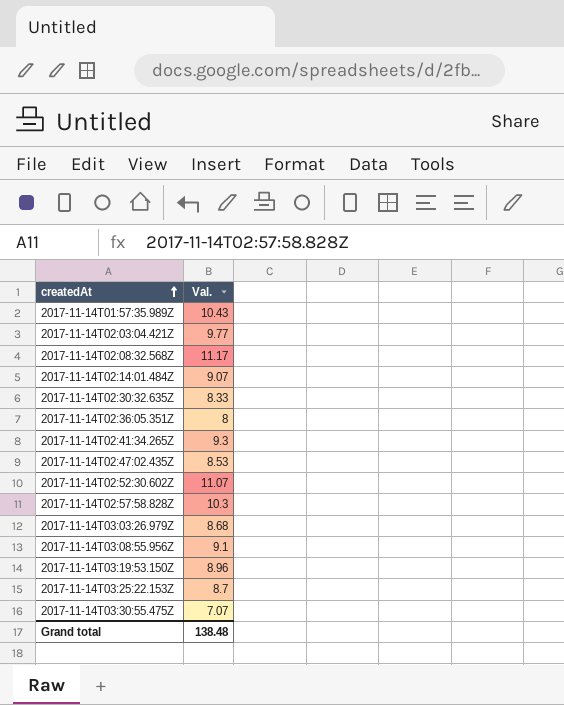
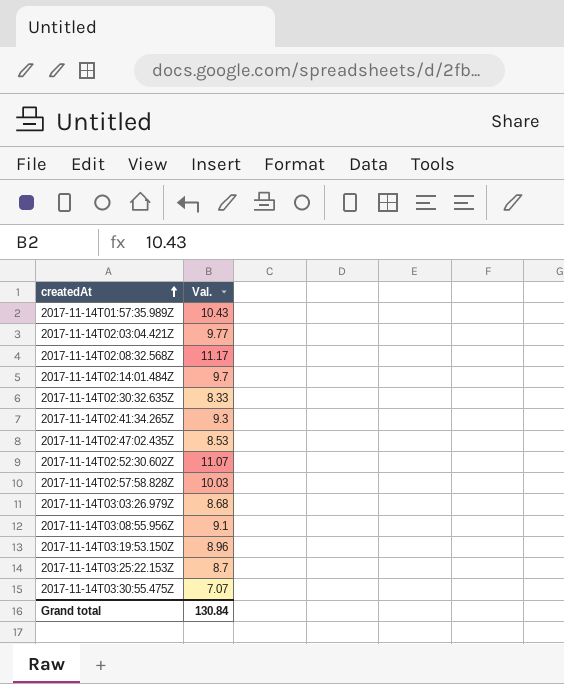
row 2017-11-14T02:36:05.351Z: 8 -> none
2017-11-14T02:14:01.484Z | Val.: 9.07 -> 9.7
2017-11-14T02:57:58.828Z | Val.: 10.3 -> 10.03
Grand total | Val.: 138.48 -> 130.84

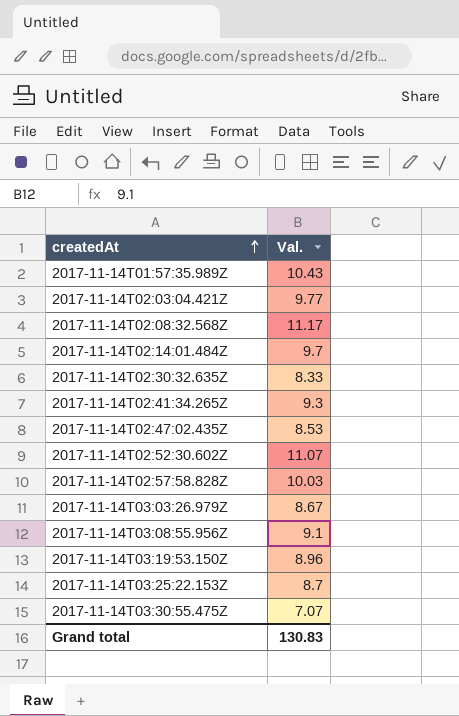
2017-11-14T03:03:26.979Z | Val.: 8.68 -> 8.67
Grand total | Val.: 130.84 -> 130.83

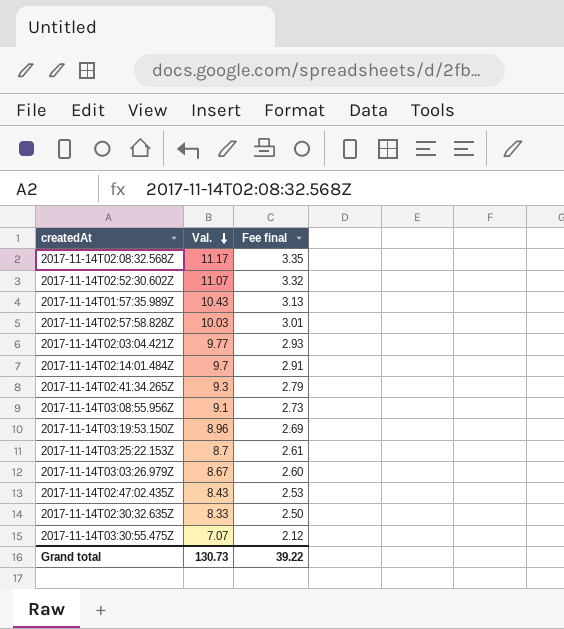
row order: createdAt ascending -> Val. descending
column Fee final | formula: none -> [Val.] * 0.3
2017-11-14T02:47:02.435Z | Val.: 8.53 -> 8.43
Grand total | Val.: 130.83 -> 130.73

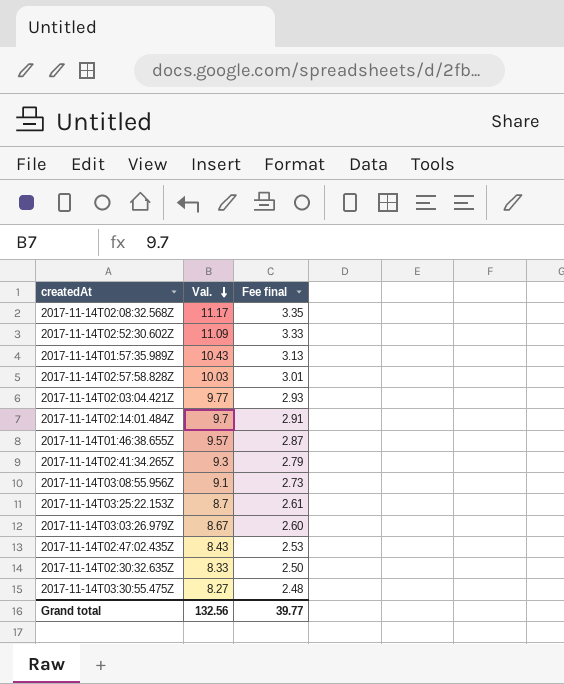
row 2017-11-14T03:19:53.150Z: 8.96 | 2.69 -> none
2017-11-14T02:52:30.602Z | Val.: 11.07 -> 11.09
2017-11-14T02:52:30.602Z | Fee final: 3.32 -> 3.33
row 2017-11-14T01:46:38.655Z: none -> 9.57 | 2.87
2017-11-14T03:30:55.475Z | Val.: 7.07 -> 8.27
2017-11-14T03:30:55.475Z | Fee final: 2.12 -> 2.48
Grand total | Val.: 130.73 -> 132.56
Grand total | Fee final: 39.22 -> 39.77

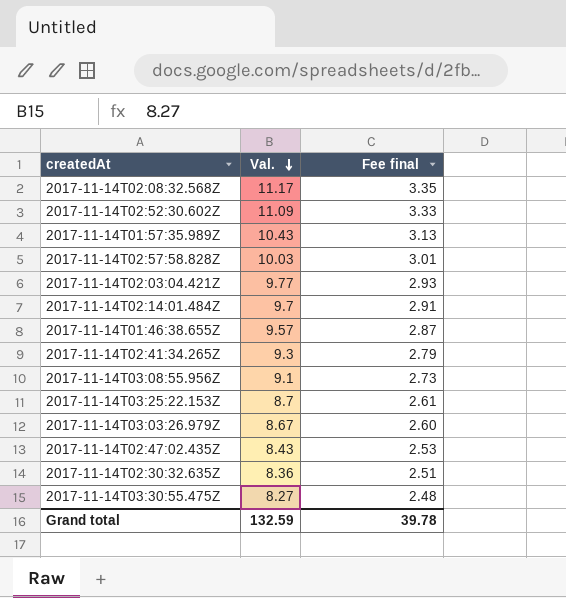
2017-11-14T02:30:32.635Z | Val.: 8.33 -> 8.36
2017-11-14T02:30:32.635Z | Fee final: 2.50 -> 2.51
Grand total | Val.: 132.56 -> 132.59
Grand total | Fee final: 39.77 -> 39.78

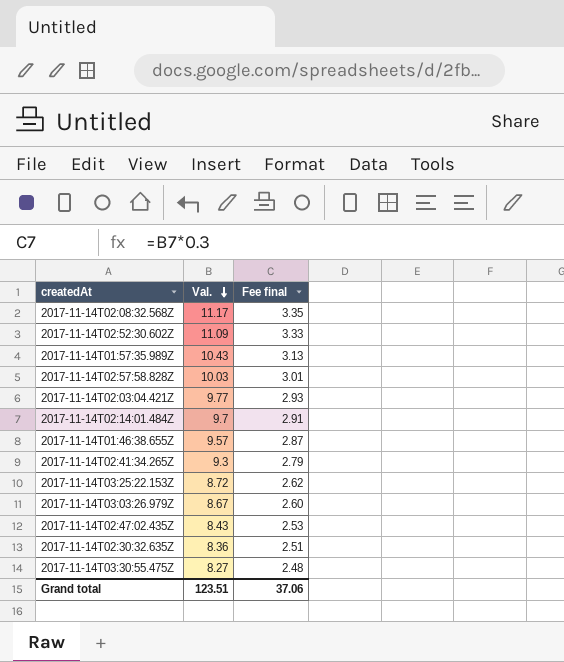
row 2017-11-14T03:08:55.956Z: 9.1 | 2.73 -> none
2017-11-14T03:25:22.153Z | Val.: 8.7 -> 8.72
2017-11-14T03:25:22.153Z | Fee final: 2.61 -> 2.62
Grand total | Val.: 132.59 -> 123.51
Grand total | Fee final: 39.78 -> 37.06

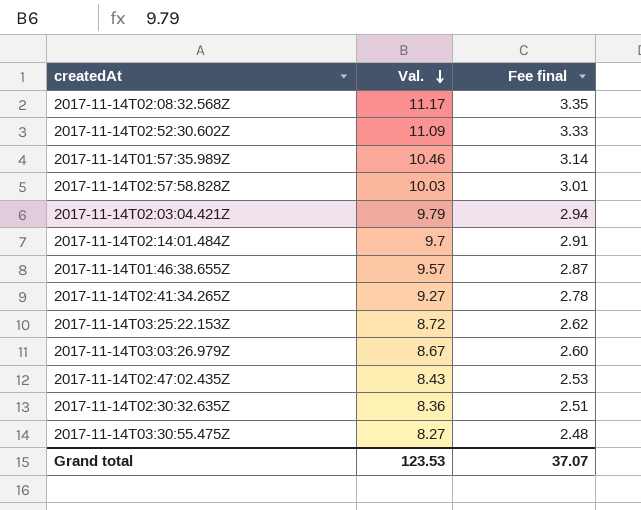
2017-11-14T01:57:35.989Z | Val.: 10.43 -> 10.46
2017-11-14T01:57:35.989Z | Fee final: 3.13 -> 3.14
2017-11-14T02:03:04.421Z | Val.: 9.77 -> 9.79
2017-11-14T02:03:04.421Z | Fee final: 2.93 -> 2.94
2017-11-14T02:41:34.265Z | Val.: 9.3 -> 9.27
2017-11-14T02:41:34.265Z | Fee final: 2.79 -> 2.78
Grand total | Val.: 123.51 -> 123.53
Grand total | Fee final: 37.06 -> 37.07

